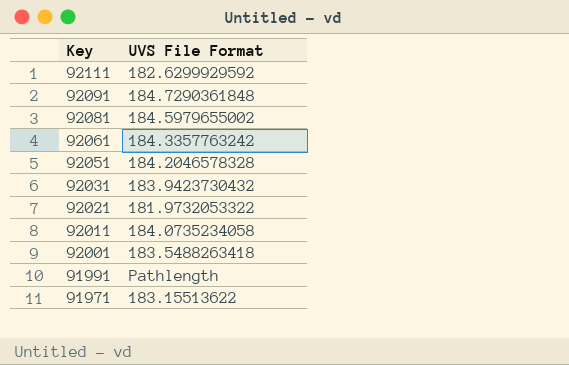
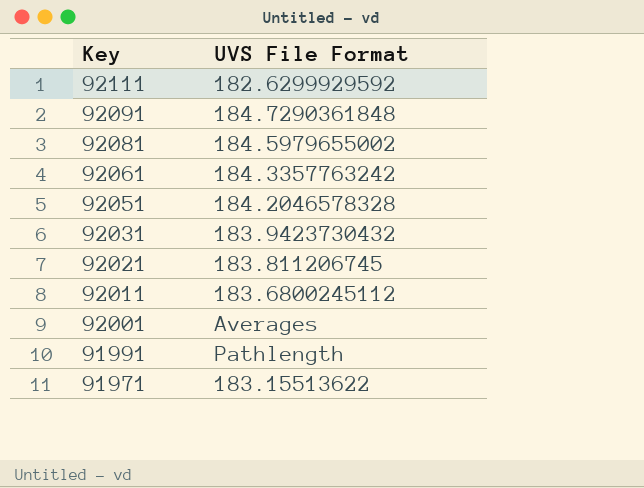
92021 | UVS File Format: 181.9732053322 -> 183.811206745
92011 | UVS File Format: 184.0735234058 -> 183.6800245112
92001 | UVS File Format: 183.5488263418 -> Averages

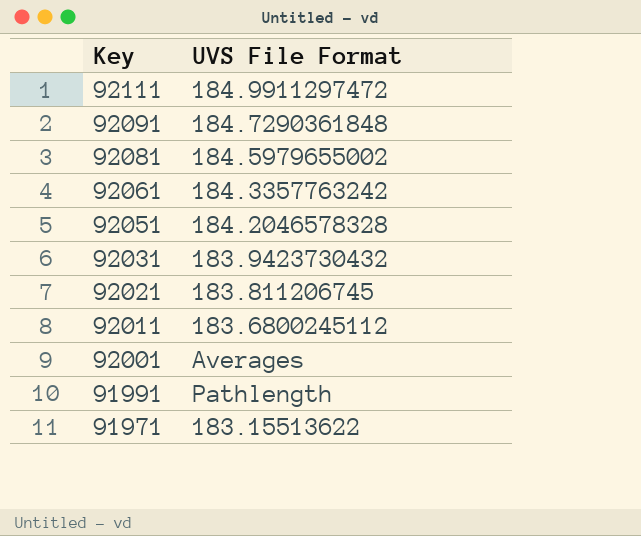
92111 | UVS File Format: 182.6299929592 -> 184.9911297472

